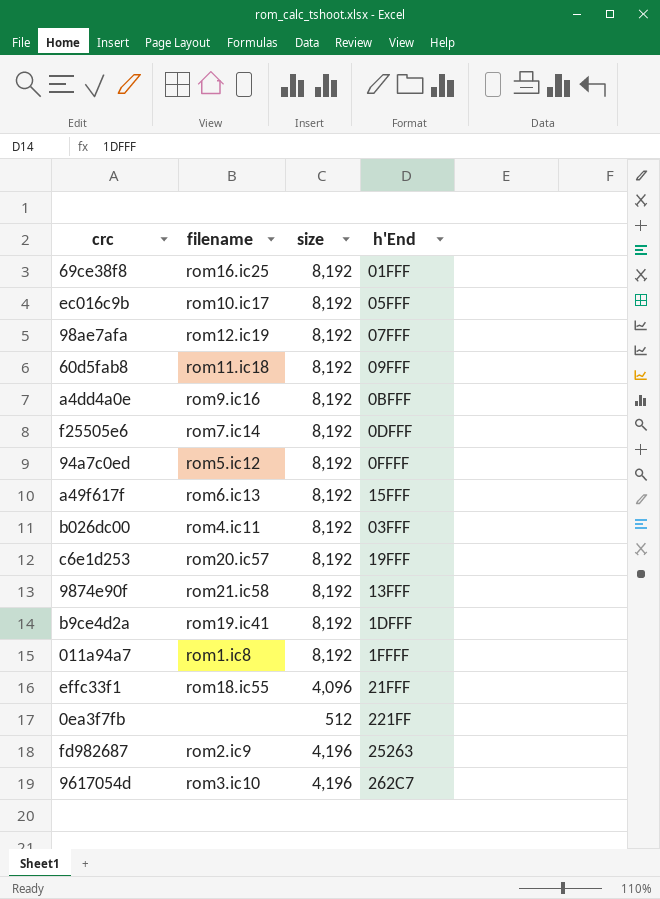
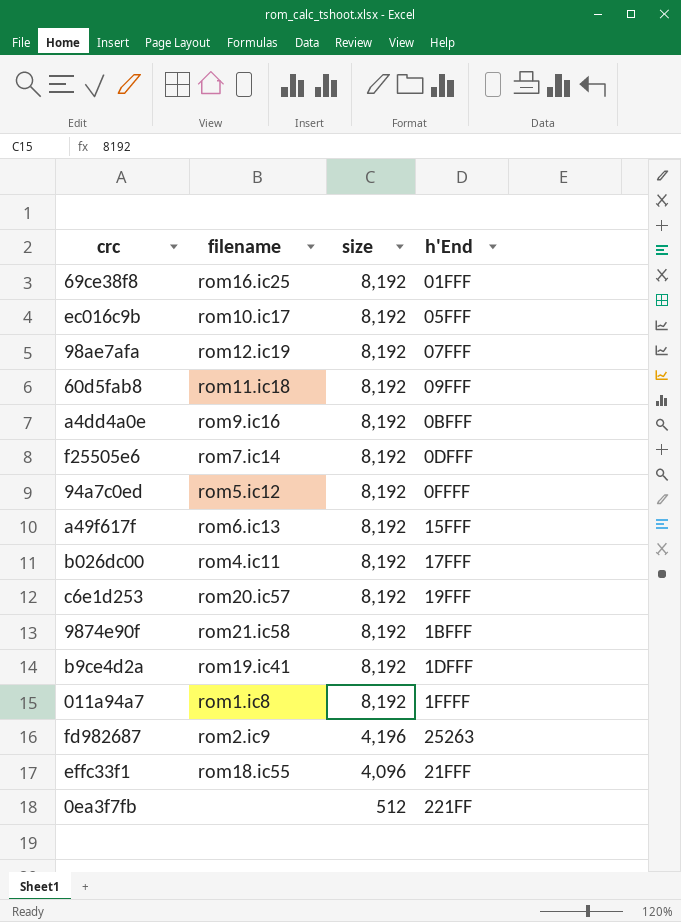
row order: none -> size descending
row 9617054d: rom3.ic10 | 4,196 | 262C7 -> none
b026dc00 | h'End: 03FFF -> 17FFF
9874e90f | h'End: 13FFF -> 1BFFF

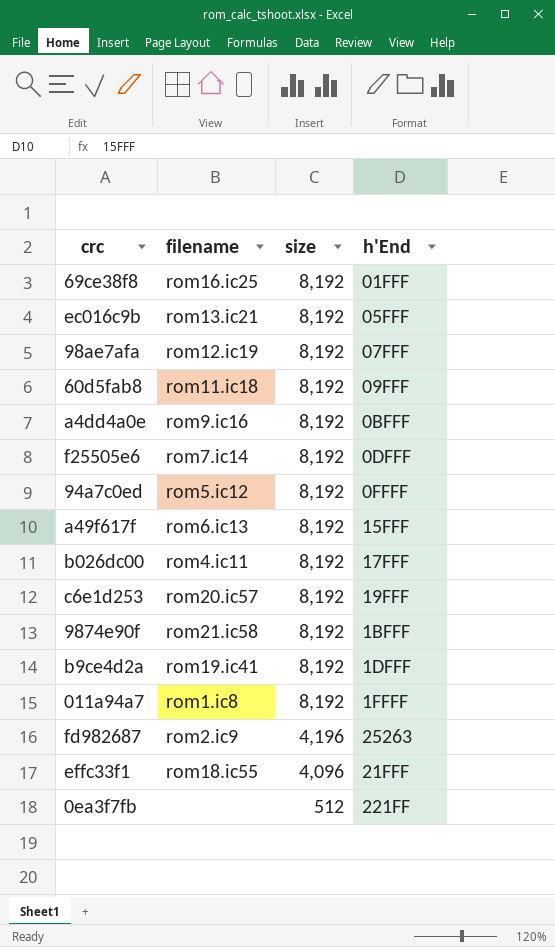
ec016c9b | filename: rom10.ic17 -> rom13.ic21

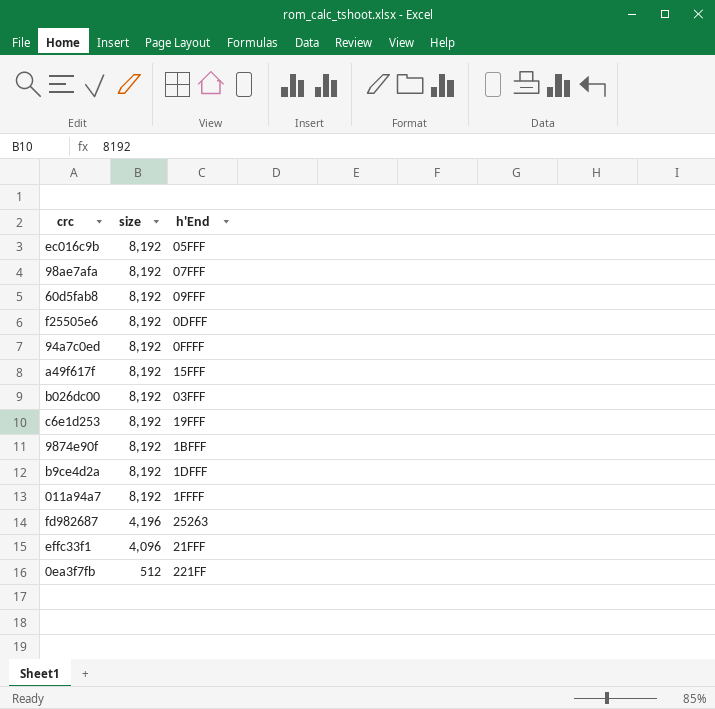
column filename | position: 2 -> none
row 69ce38f8: rom16.ic25 | 8,192 | 01FFF -> none
row a4dd4a0e: rom9.ic16 | 8,192 | 0BFFF -> none
b026dc00 | h'End: 17FFF -> 03FFF

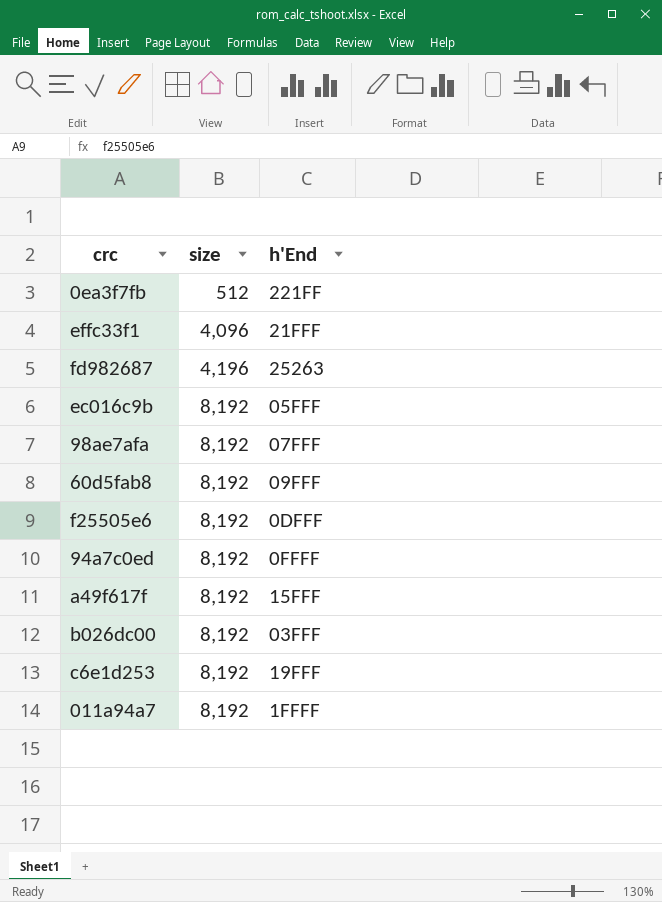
row order: size descending -> size ascending
row 9874e90f: 8,192 | 1BFFF -> none
row b9ce4d2a: 8,192 | 1DFFF -> none

